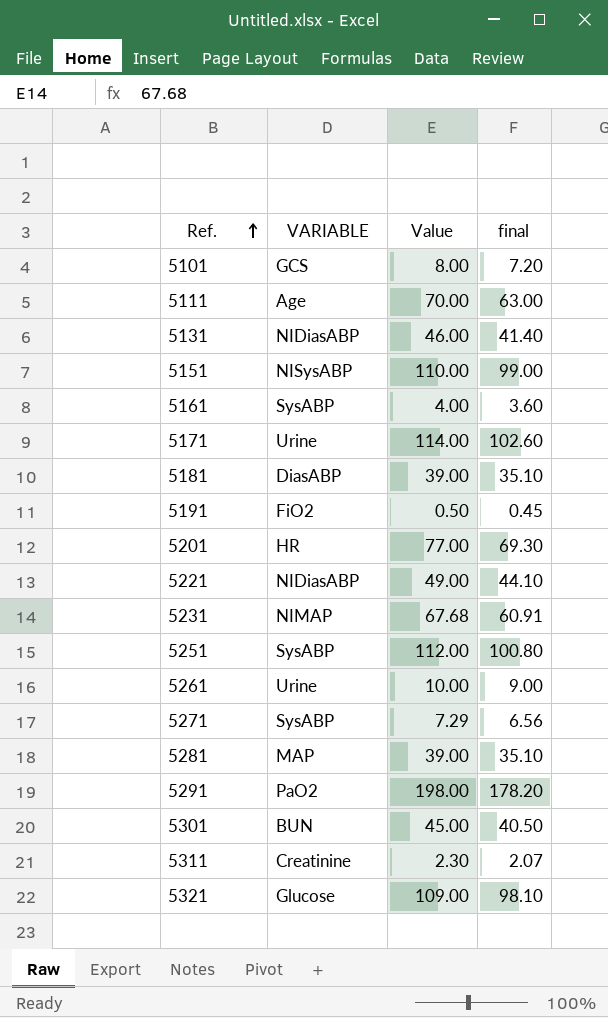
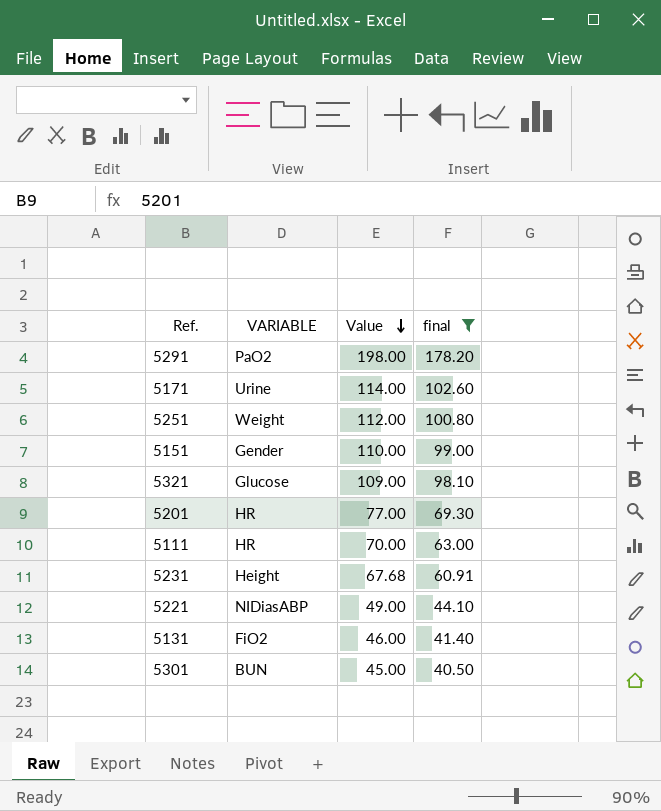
filter: none -> final >= 40.50
row order: Ref. ascending -> Value descending
5251 | VARIABLE: SysABP -> Weight
5151 | VARIABLE: NISysABP -> Gender
5111 | VARIABLE: Age -> HR
5231 | VARIABLE: NIMAP -> Height
5131 | VARIABLE: NIDiasABP -> FiO2

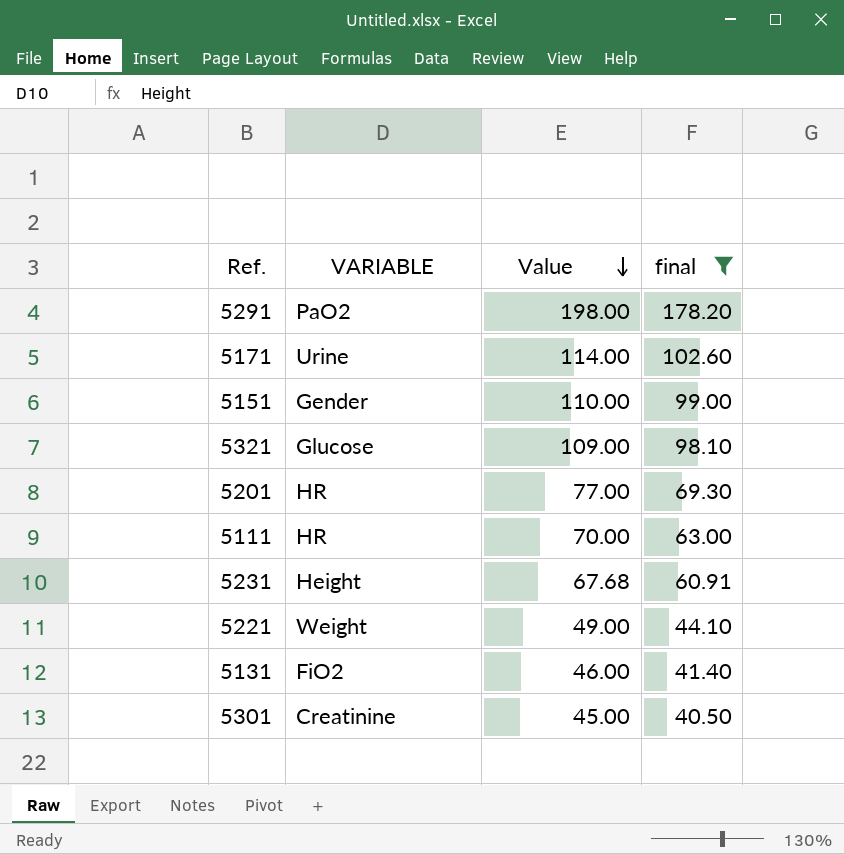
row 5251: Weight | 112.00 | 100.80 -> none
5221 | VARIABLE: NIDiasABP -> Weight
5301 | VARIABLE: BUN -> Creatinine

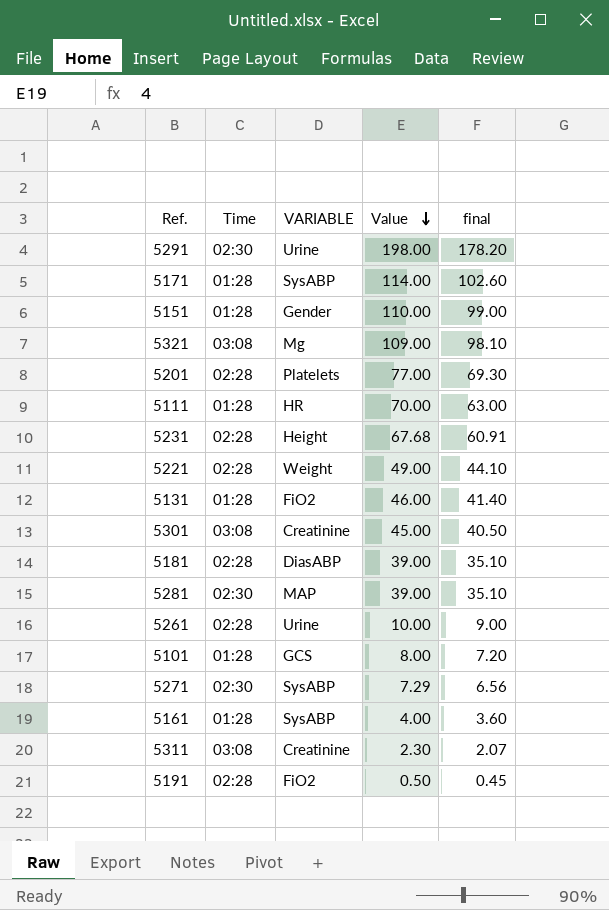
filter: final >= 40.50 -> none
column Time | position: none -> 2
5291 | VARIABLE: PaO2 -> Urine
5171 | VARIABLE: Urine -> SysABP
5321 | VARIABLE: Glucose -> Mg
5201 | VARIABLE: HR -> Platelets

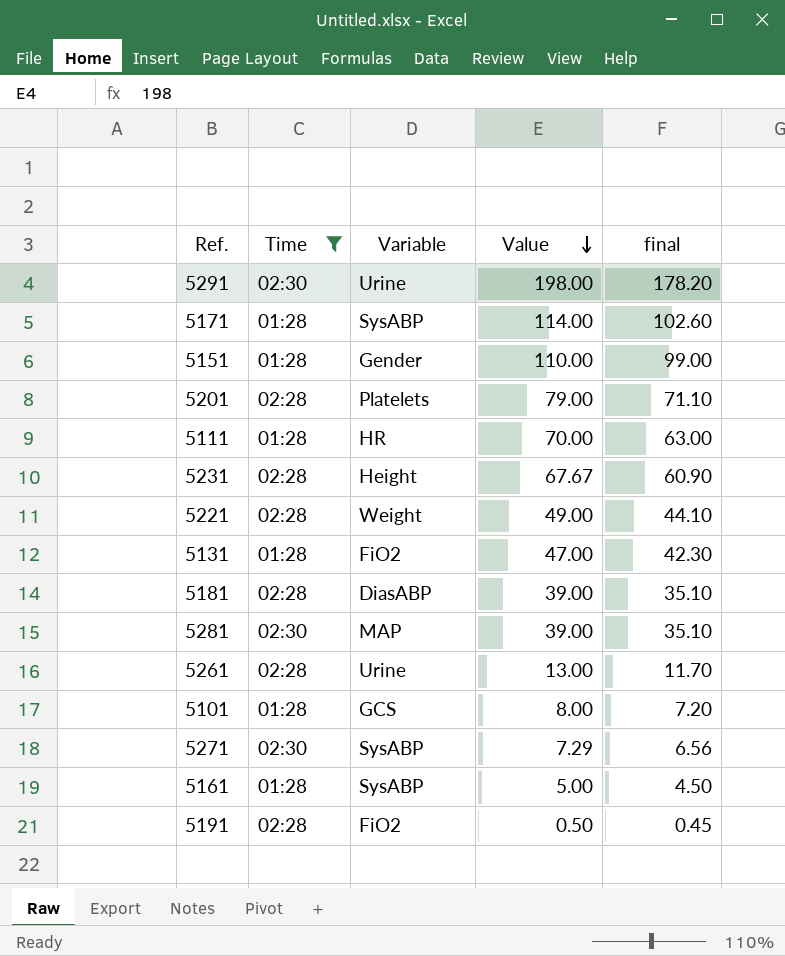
filter: none -> Time != 03:08
column name: VARIABLE -> Variable
5201 | Value: 77.00 -> 79.00
5201 | final: 69.30 -> 71.10
5231 | Value: 67.68 -> 67.67
5231 | final: 60.91 -> 60.90
5131 | Value: 46.00 -> 47.00
5131 | final: 41.40 -> 42.30
5261 | Value: 10.00 -> 13.00
5261 | final: 9.00 -> 11.70
5161 | Value: 4.00 -> 5.00
5161 | final: 3.60 -> 4.50

